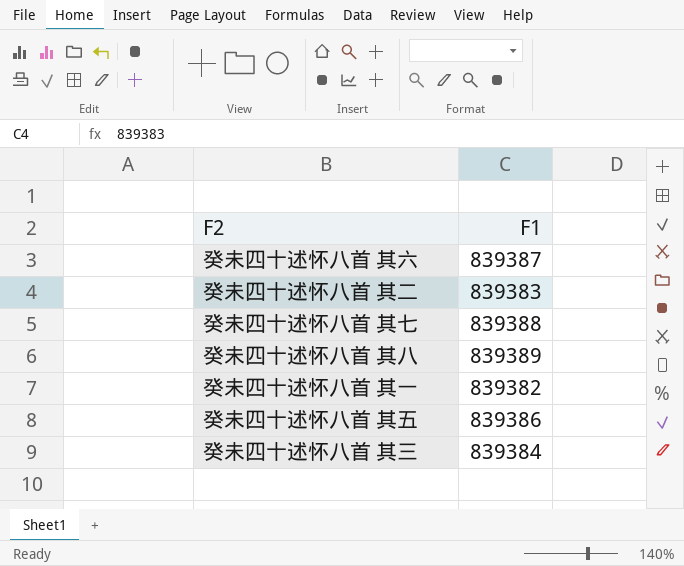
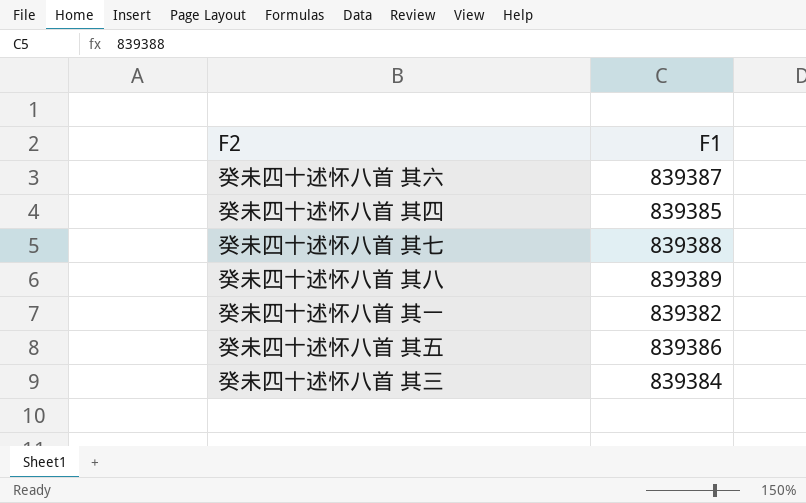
row 癸未四十述怀八首 其二: 839383 -> none
row 癸未四十述怀八首 其四: none -> 839385

